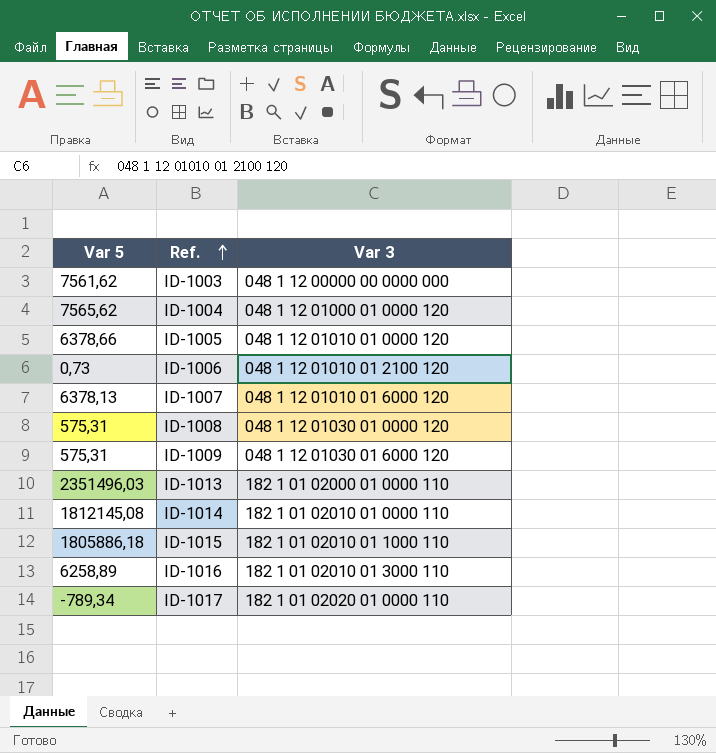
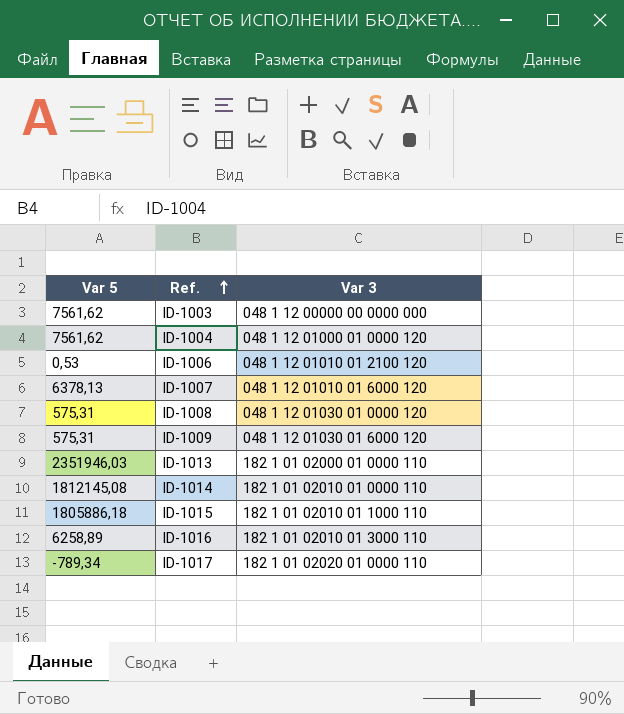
row ID-1005: 6378,66 | 048 1 12 01010 01 0000 120 -> none
ID-1004 | Var 5: 7565,62 -> 7561,62
ID-1006 | Var 5: 0,73 -> 0,53
ID-1013 | Var 5: 2351496,03 -> 2351946,03

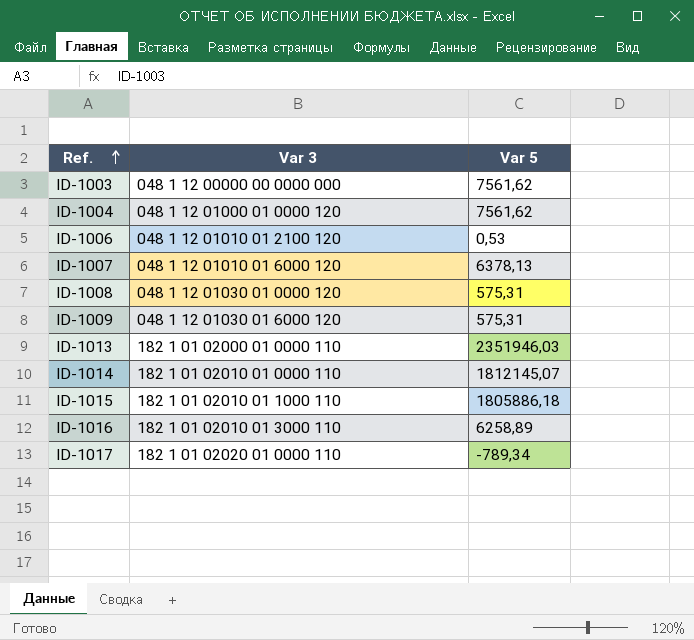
column Var 5 | position: 1 -> 3
ID-1014 | Var 5: 1812145,08 -> 1812145,07

